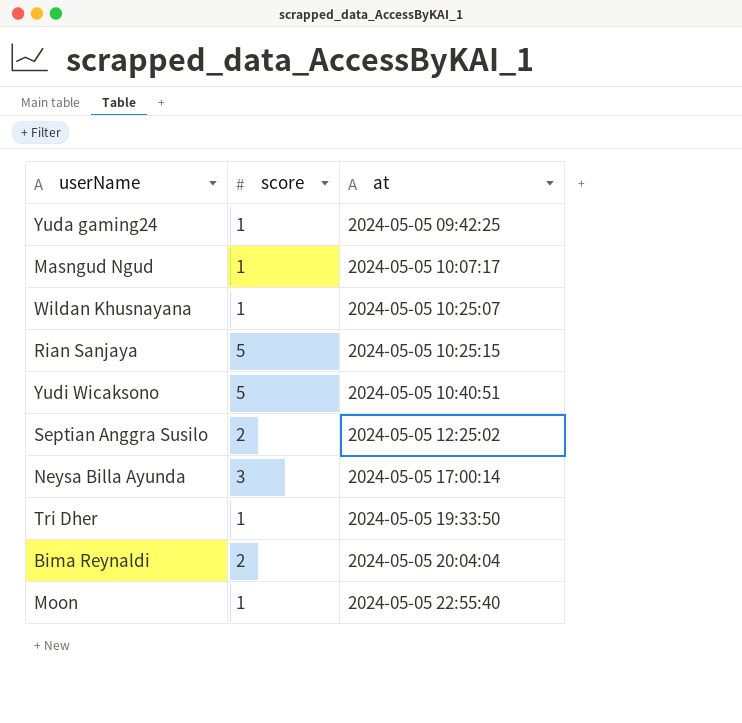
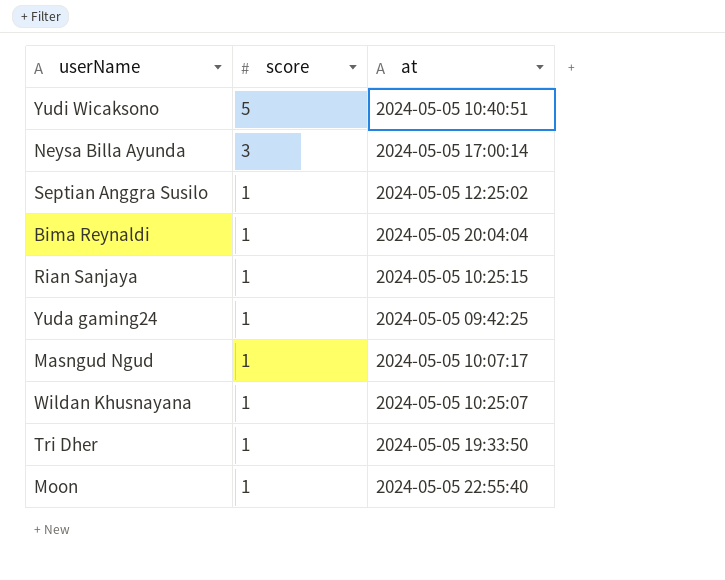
row order: at ascending -> score descending
Septian Anggra Susilo | score: 2 -> 1
Bima Reynaldi | score: 2 -> 1
Rian Sanjaya | score: 5 -> 1

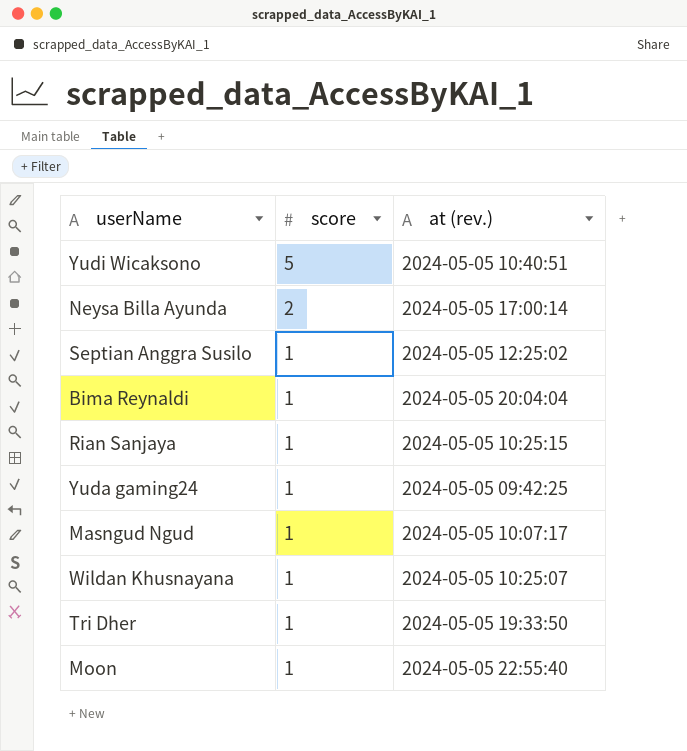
column name: at -> at (rev.)
Neysa Billa Ayunda | score: 3 -> 2

